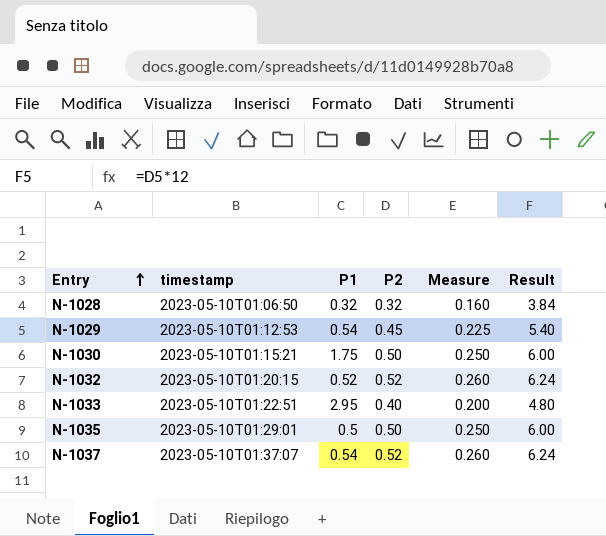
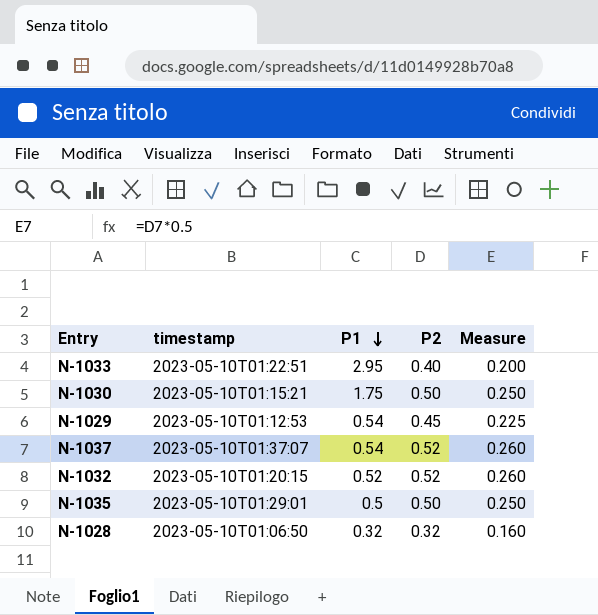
row order: Entry ascending -> P1 descending
column Result | formula: [P2] * 12 -> none

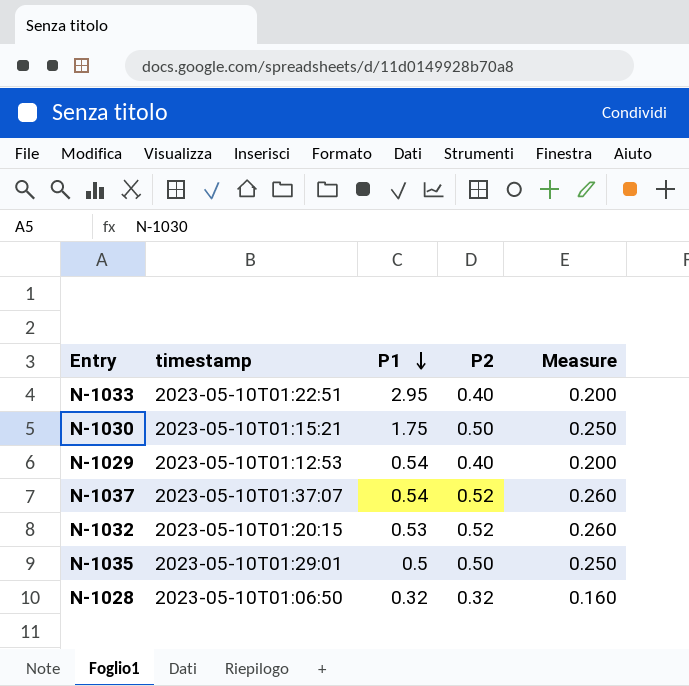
N-1029 | P2: 0.45 -> 0.40
N-1029 | Measure: 0.225 -> 0.200
N-1032 | P1: 0.52 -> 0.53

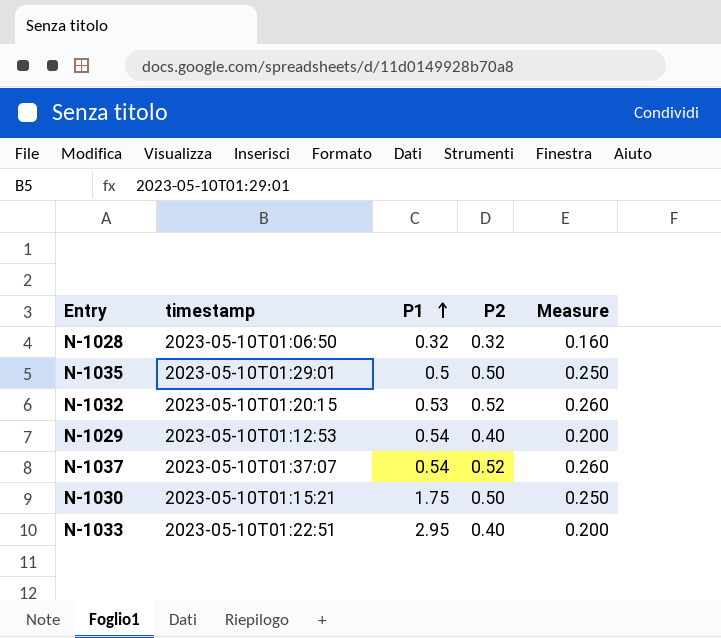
row order: P1 descending -> P1 ascending

